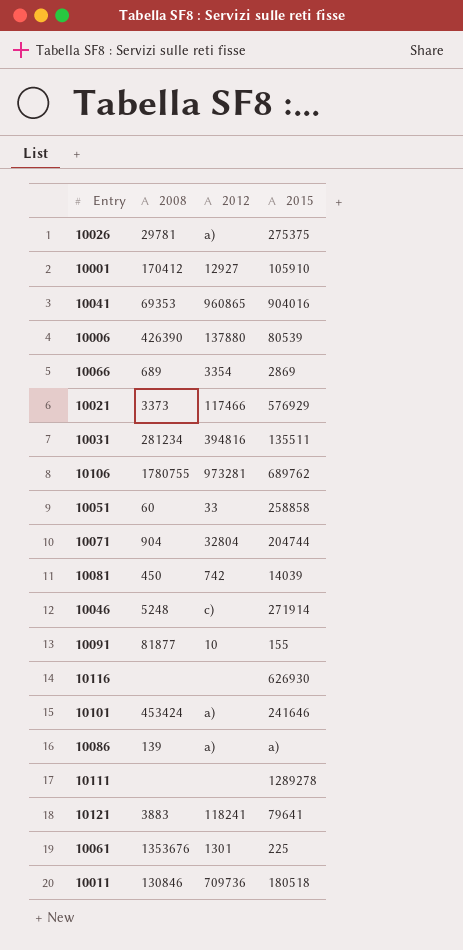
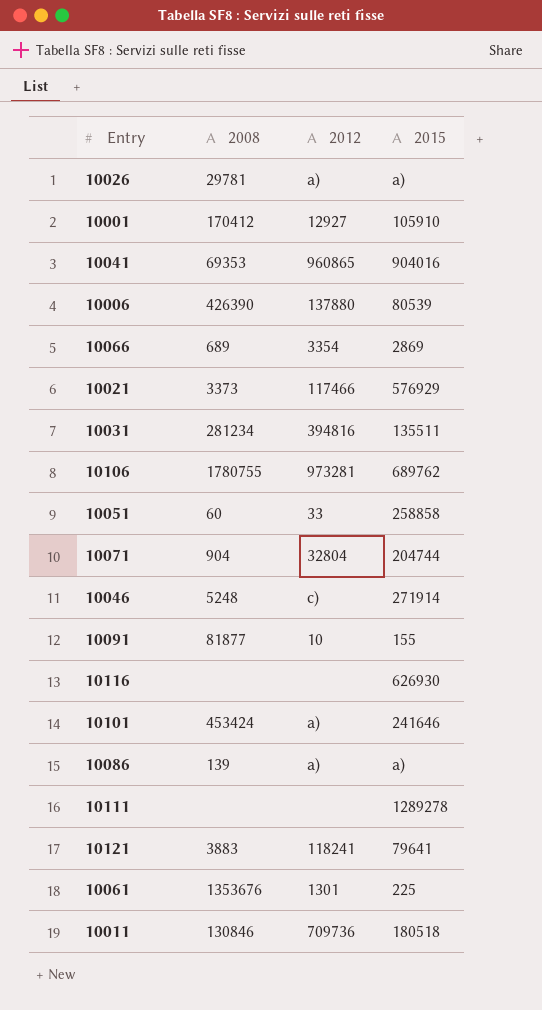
row 10081: 450 | 742 | 14039 -> none
10026 | 2015: 275375 -> a)

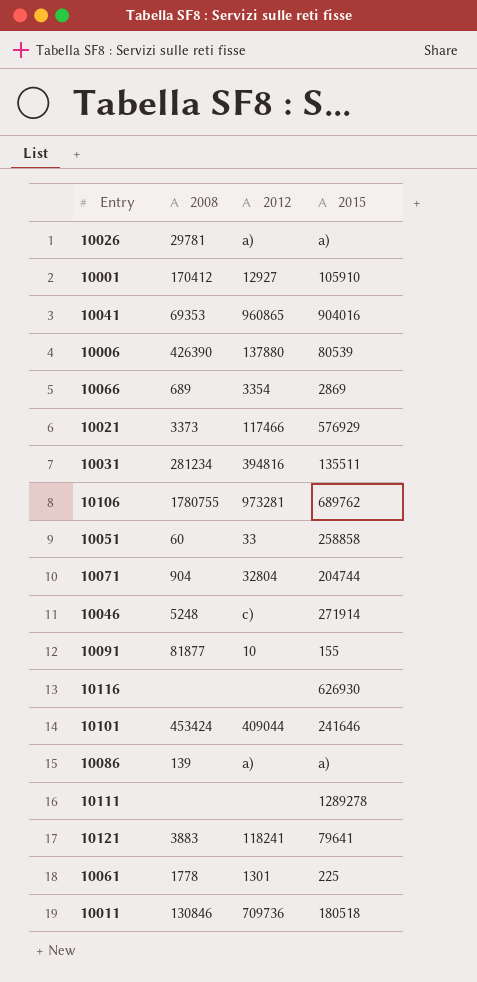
10101 | 2012: a) -> 409044
10061 | 2008: 1353676 -> 1778

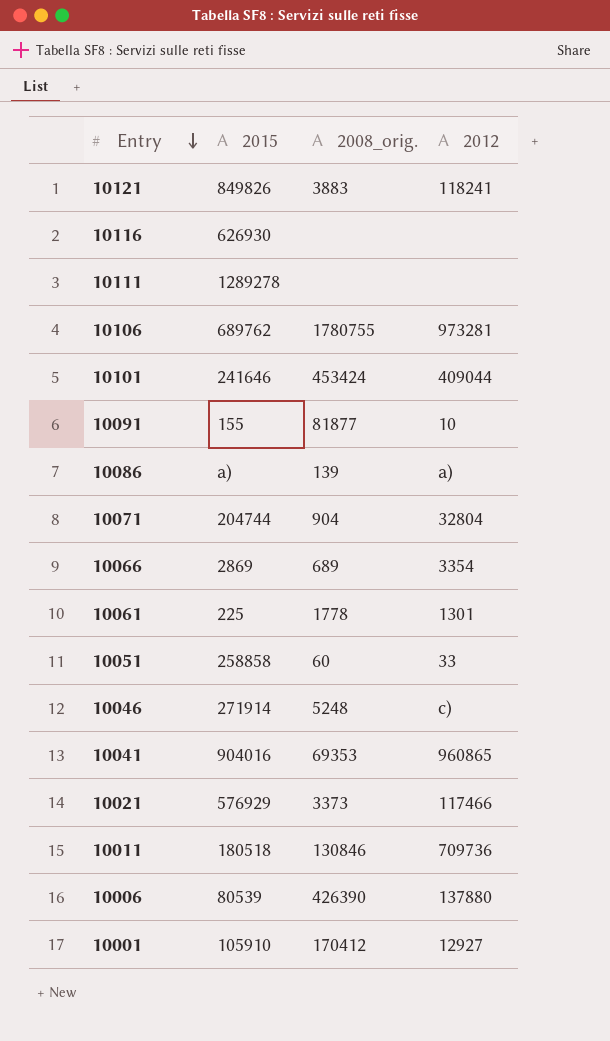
row order: none -> Entry descending
column 2015 | position: 4 -> 2
column name: 2008 -> 2008_orig.
row 10026: 29781 | a) | a) -> none
row 10031: 281234 | 394816 | 135511 -> none
10121 | 2015: 79641 -> 849826

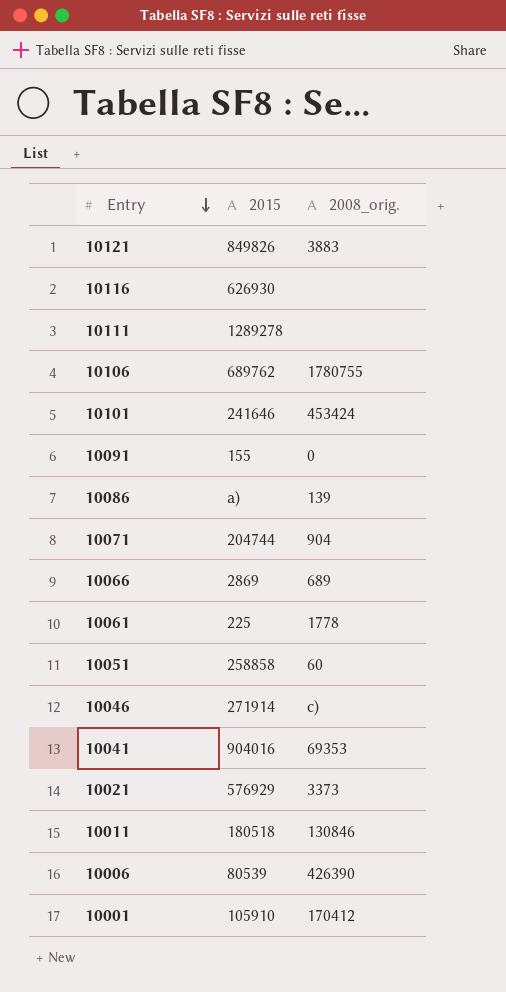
column 2012 | position: 4 -> none
10091 | 2008_orig.: 81877 -> 0
10046 | 2008_orig.: 5248 -> c)

